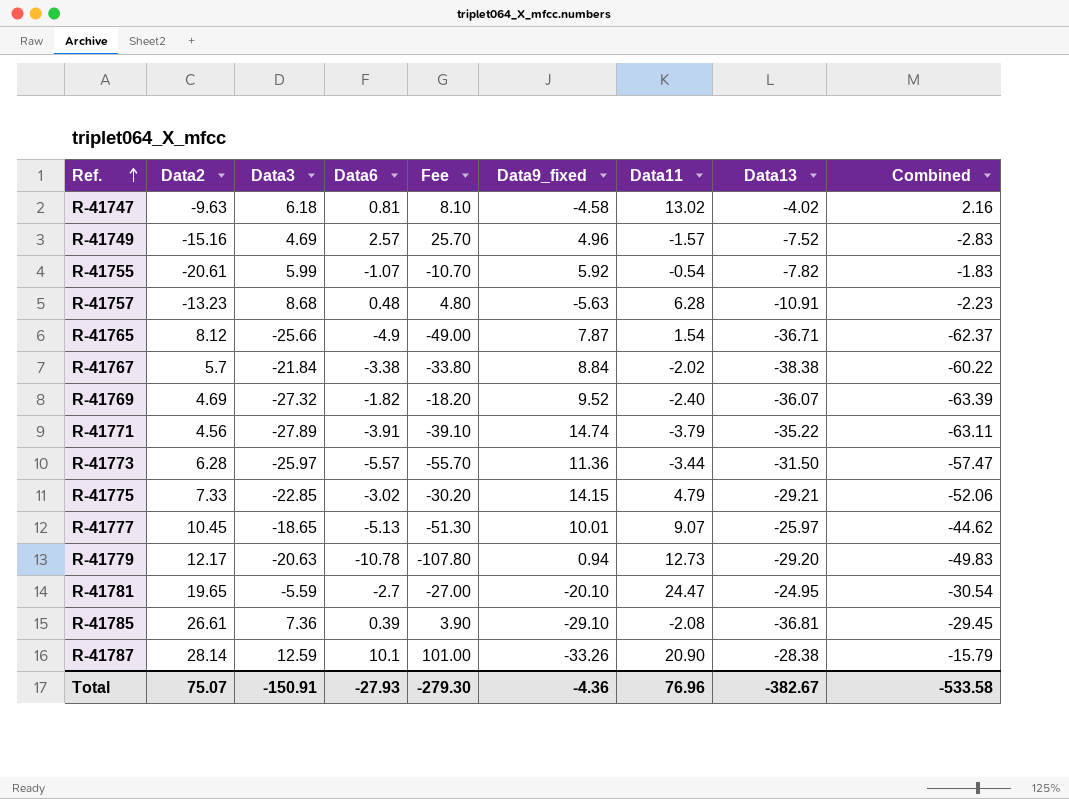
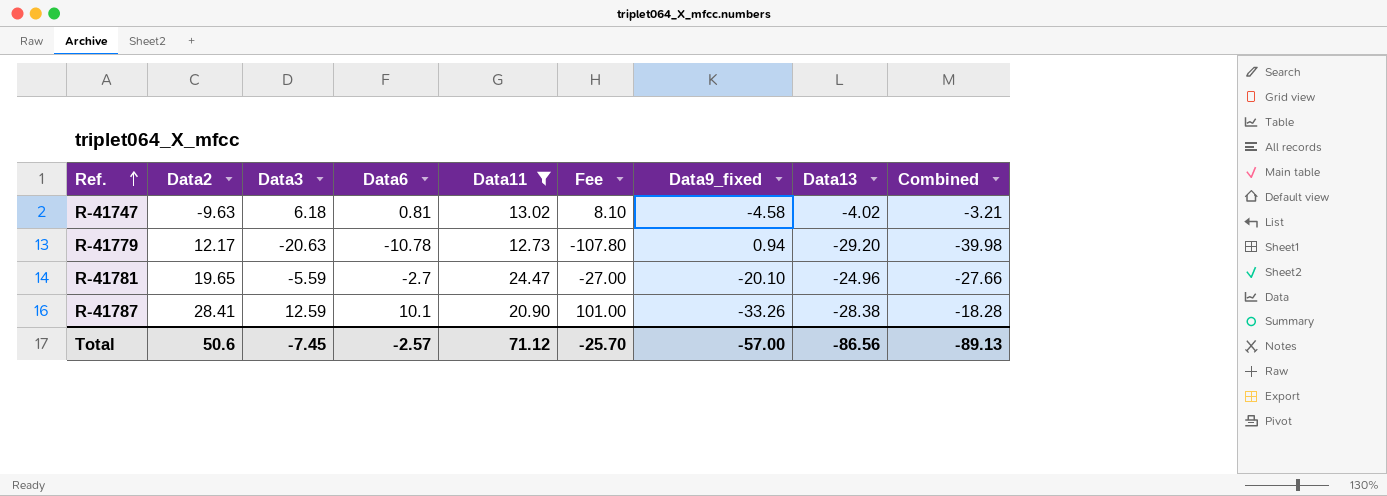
filter: none -> Data11 >= 12.73
column Data11 | position: 7 -> 5
column Combined | formula: [Data3] + [Data13] -> [Data6] + [Data13]
R-41781 | Data13: -24.95 -> -24.96
R-41787 | Data2: 28.14 -> 28.41
Total | Data2: 75.07 -> 50.6
Total | Data3: -150.91 -> -7.45
Total | Data6: -27.93 -> -2.57
Total | Data11: 76.96 -> 71.12
Total | Fee: -279.30 -> -25.70
Total | Data9_fixed: -4.36 -> -57.00
Total | Data13: -382.67 -> -86.56
Total | Combined: -533.58 -> -89.13

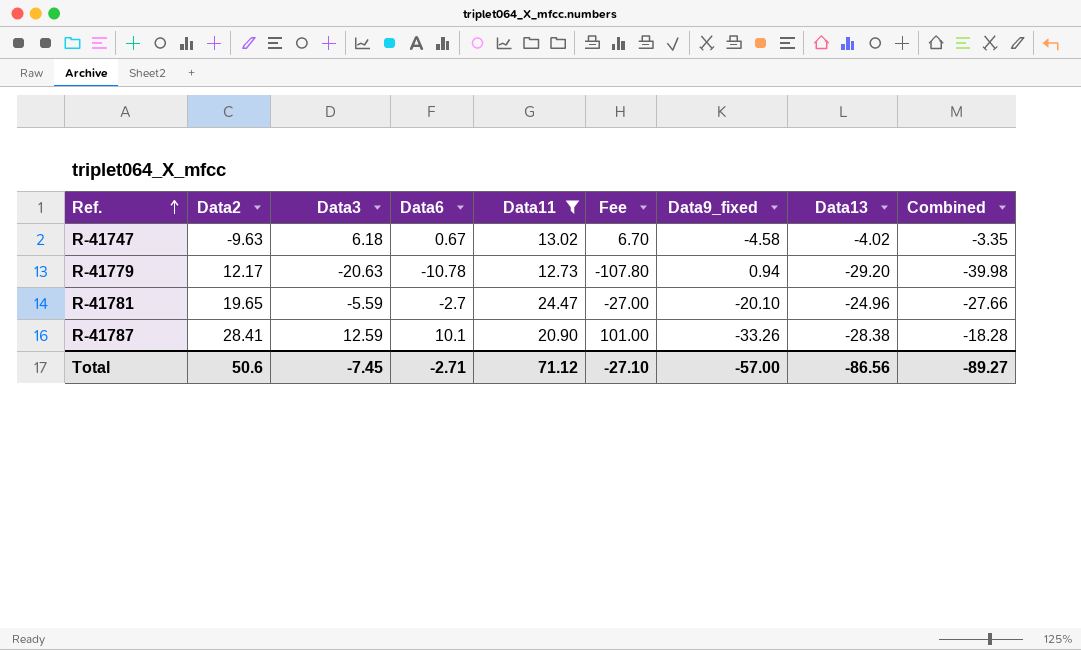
R-41747 | Data6: 0.81 -> 0.67
R-41747 | Fee: 8.10 -> 6.70
R-41747 | Combined: -3.21 -> -3.35
Total | Data6: -2.57 -> -2.71
Total | Fee: -25.70 -> -27.10
Total | Combined: -89.13 -> -89.27

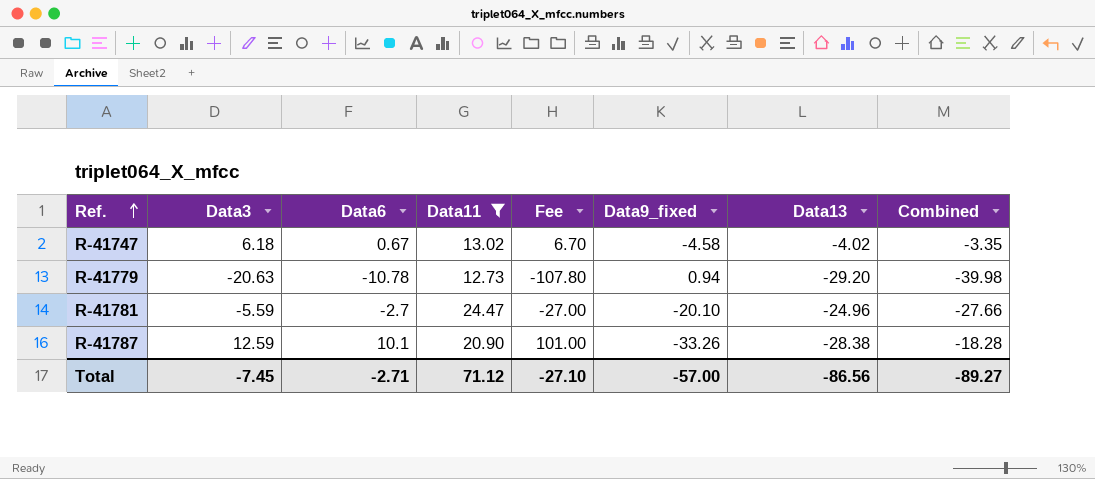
column Data2 | position: 2 -> none

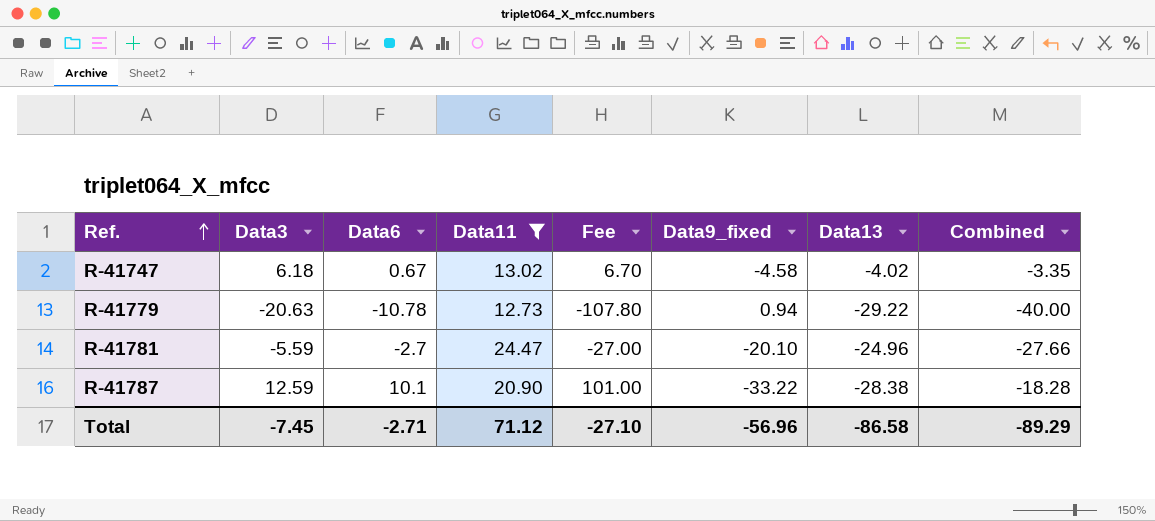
R-41779 | Data13: -29.20 -> -29.22
R-41779 | Combined: -39.98 -> -40.00
R-41787 | Data9_fixed: -33.26 -> -33.22
Total | Data9_fixed: -57.00 -> -56.96
Total | Data13: -86.56 -> -86.58
Total | Combined: -89.27 -> -89.29

